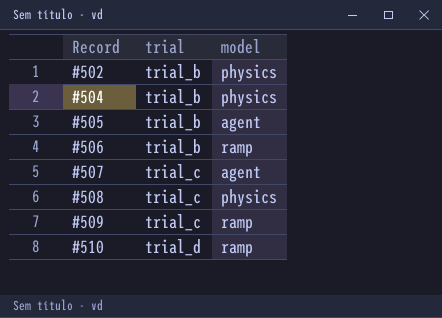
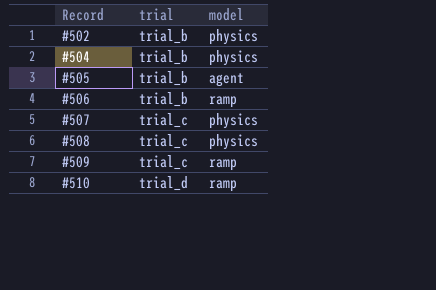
#507 | model: agent -> physics

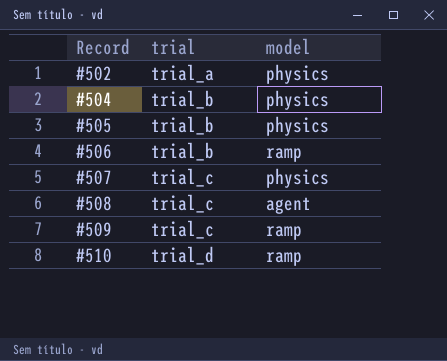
#502 | trial: trial_b -> trial_a
#505 | model: agent -> physics
#508 | model: physics -> agent

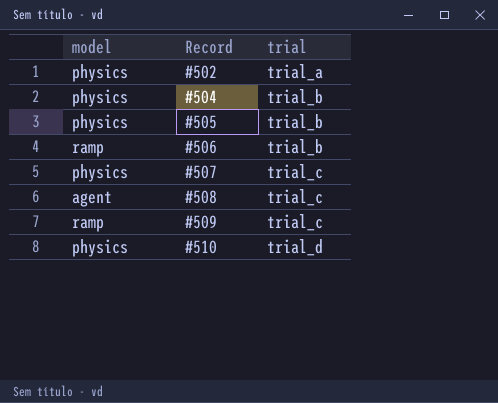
column model | position: 3 -> 1
#510 | model: ramp -> physics

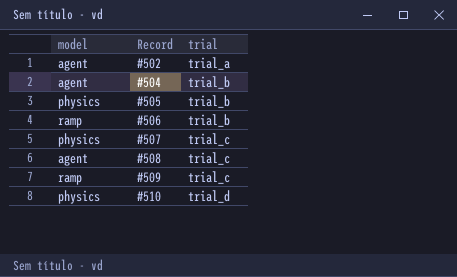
#502 | model: physics -> agent
#504 | model: physics -> agent

